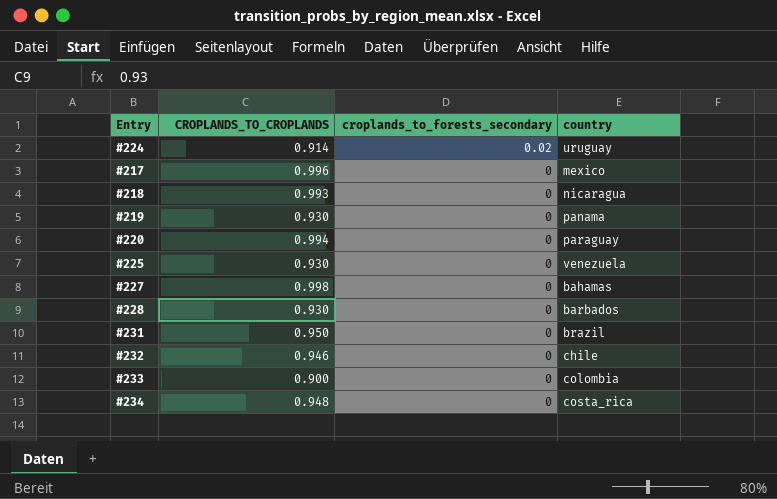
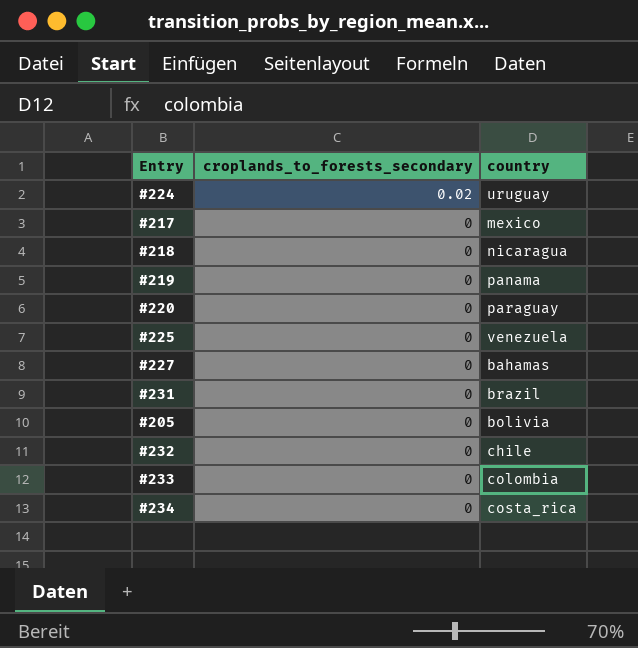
column CROPLANDS_TO_CROPLANDS | position: 2 -> none
row #228: 0.930 | 0 | barbados -> none
row #205: none -> 0 | bolivia

